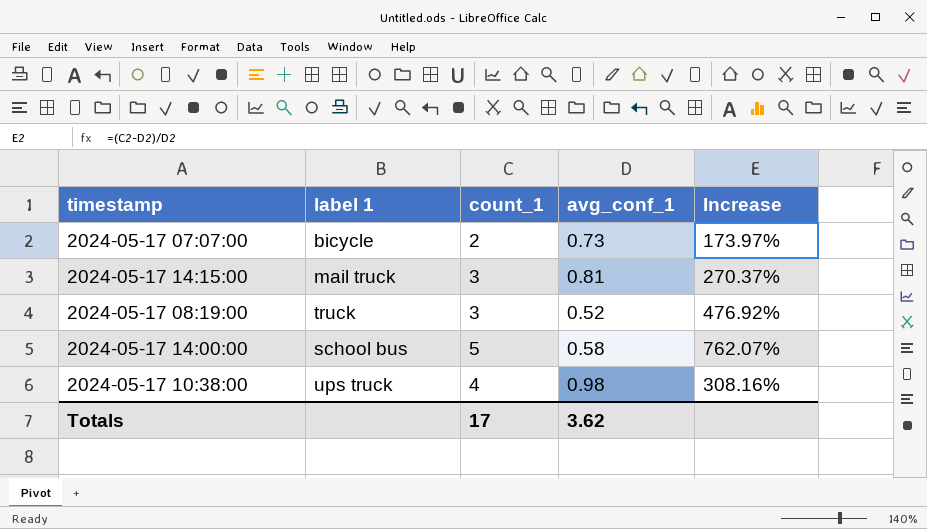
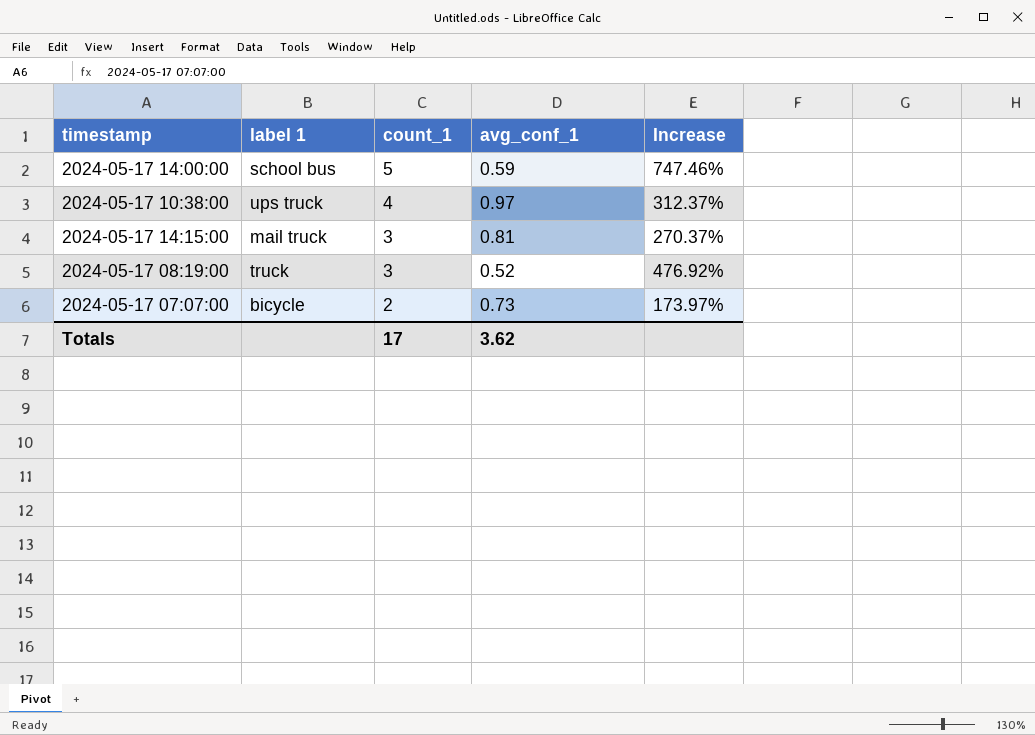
row order: none -> count_1 descending
2024-05-17 14:00:00 | avg_conf_1: 0.58 -> 0.59
2024-05-17 14:00:00 | Increase: 762.07% -> 747.46%
2024-05-17 10:38:00 | avg_conf_1: 0.98 -> 0.97
2024-05-17 10:38:00 | Increase: 308.16% -> 312.37%

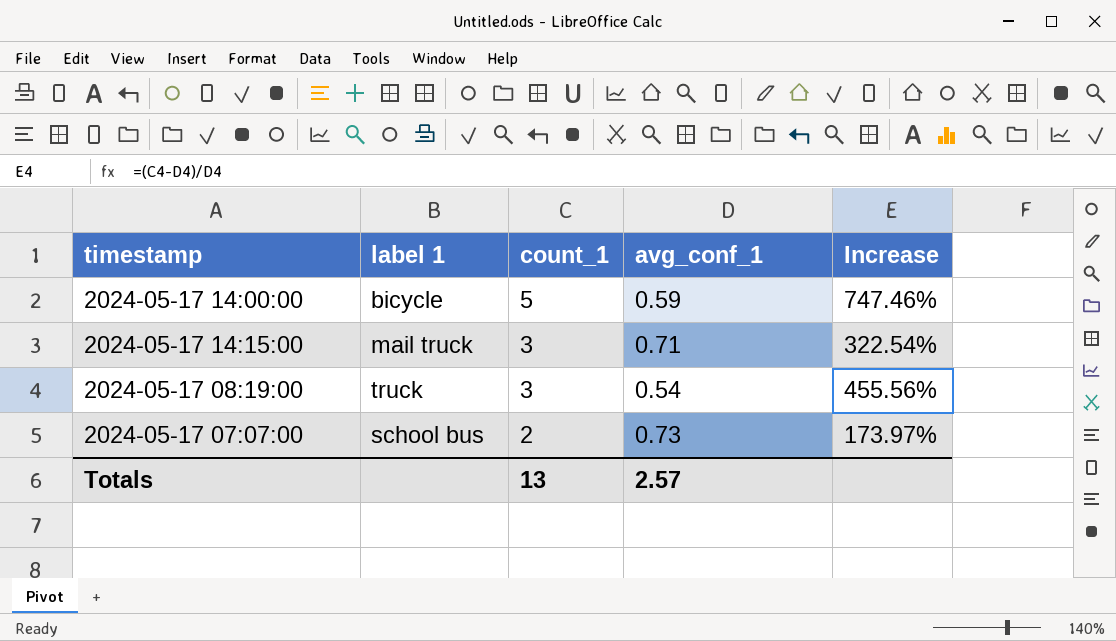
row 2024-05-17 10:38:00: ups truck | 4 | 0.97 | 312.37% -> none
2024-05-17 14:00:00 | label 1: school bus -> bicycle
2024-05-17 14:15:00 | avg_conf_1: 0.81 -> 0.71
2024-05-17 14:15:00 | Increase: 270.37% -> 322.54%
2024-05-17 08:19:00 | avg_conf_1: 0.52 -> 0.54
2024-05-17 08:19:00 | Increase: 476.92% -> 455.56%
2024-05-17 07:07:00 | label 1: bicycle -> school bus
Totals | count_1: 17 -> 13
Totals | avg_conf_1: 3.62 -> 2.57

